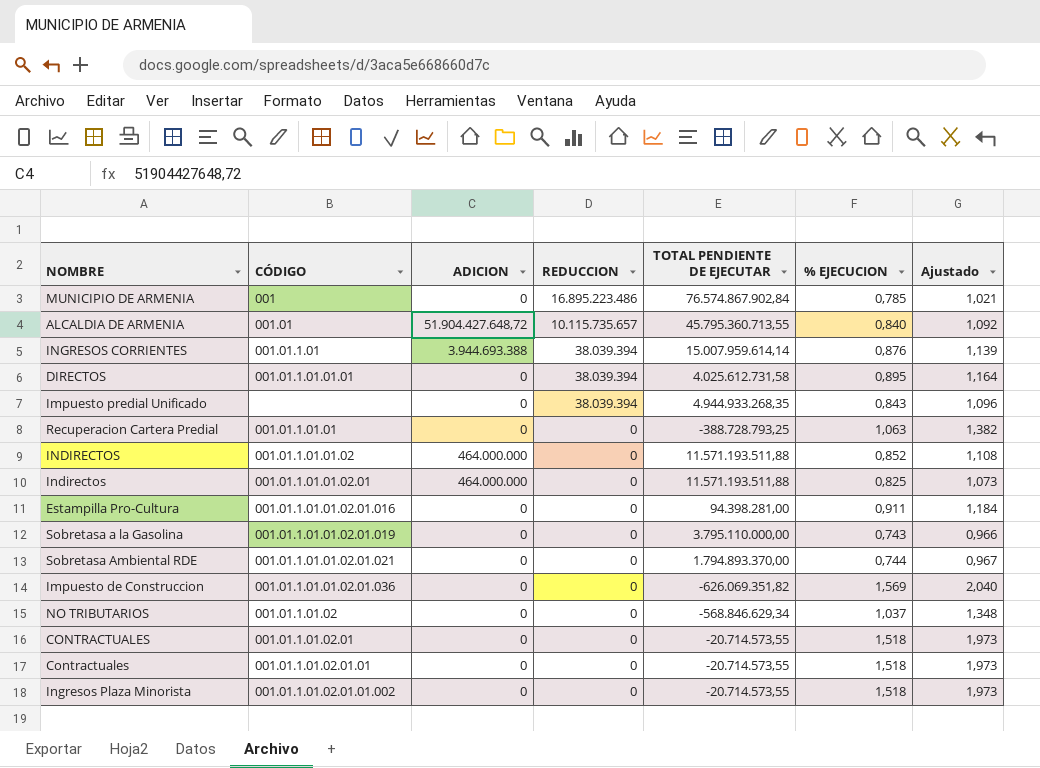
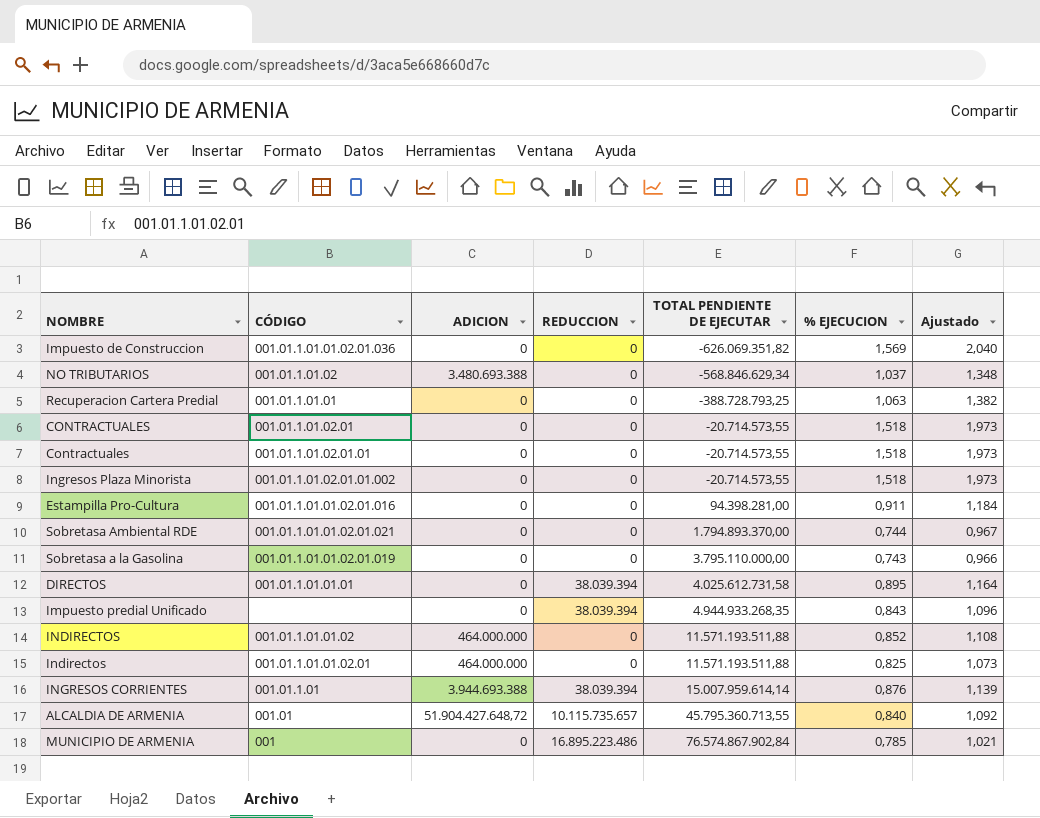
row order: REDUCCION descending -> TOTAL PENDIENTE DE EJECUTAR ascending
NO TRIBUTARIOS | ADICION: 0 -> 3.480.693.388

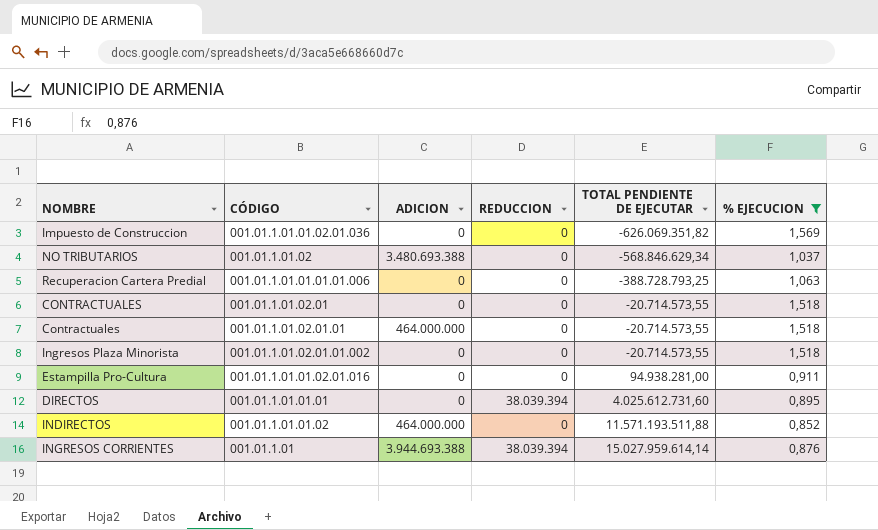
filter: none -> % EJECUCION >= 0,852
column Ajustado | formula: [% EJECUCION] * 1,3 -> none
Recuperacion Cartera Predial | CÓDIGO: 001.01.1.01.01 -> 001.01.1.01.01.01.01.006
Contractuales | ADICION: 0 -> 464.000.000
Estampilla Pro-Cultura | TOTAL PENDIENTE DE EJECUTAR: 94.398.281,00 -> 94.938.281,00
DIRECTOS | TOTAL PENDIENTE DE EJECUTAR: 4.025.612.731,58 -> 4.025.612.731,60
INGRESOS CORRIENTES | TOTAL PENDIENTE DE EJECUTAR: 15.007.959.614,14 -> 15.027.959.614,14

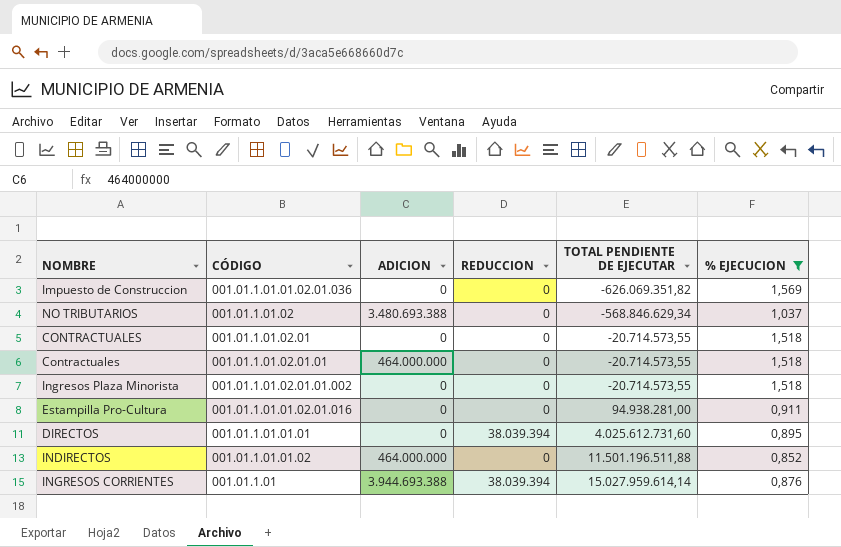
row Recuperacion Cartera Predial: 001.01.1.01.01.01.01.006 | 0 | 0 | -388.728.793,25 | 1,063 -> none
INDIRECTOS | TOTAL PENDIENTE DE EJECUTAR: 11.571.193.511,88 -> 11.501.196.511,88

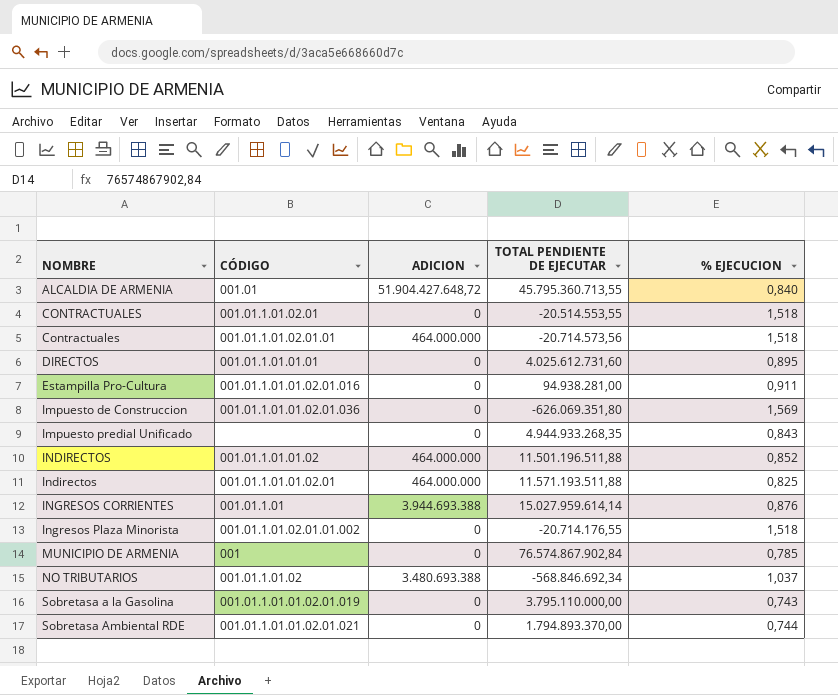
filter: % EJECUCION >= 0,852 -> none
row order: TOTAL PENDIENTE DE EJECUTAR ascending -> NOMBRE ascending
column REDUCCION | position: 4 -> none
CONTRACTUALES | TOTAL PENDIENTE DE EJECUTAR: -20.714.573,55 -> -20.514.553,55
Contractuales | TOTAL PENDIENTE DE EJECUTAR: -20.714.573,55 -> -20.714.573,56
Impuesto de Construccion | TOTAL PENDIENTE DE EJECUTAR: -626.069.351,82 -> -626.069.351,80
Ingresos Plaza Minorista | TOTAL PENDIENTE DE EJECUTAR: -20.714.573,55 -> -20.714.176,55
NO TRIBUTARIOS | TOTAL PENDIENTE DE EJECUTAR: -568.846.629,34 -> -568.846.692,34

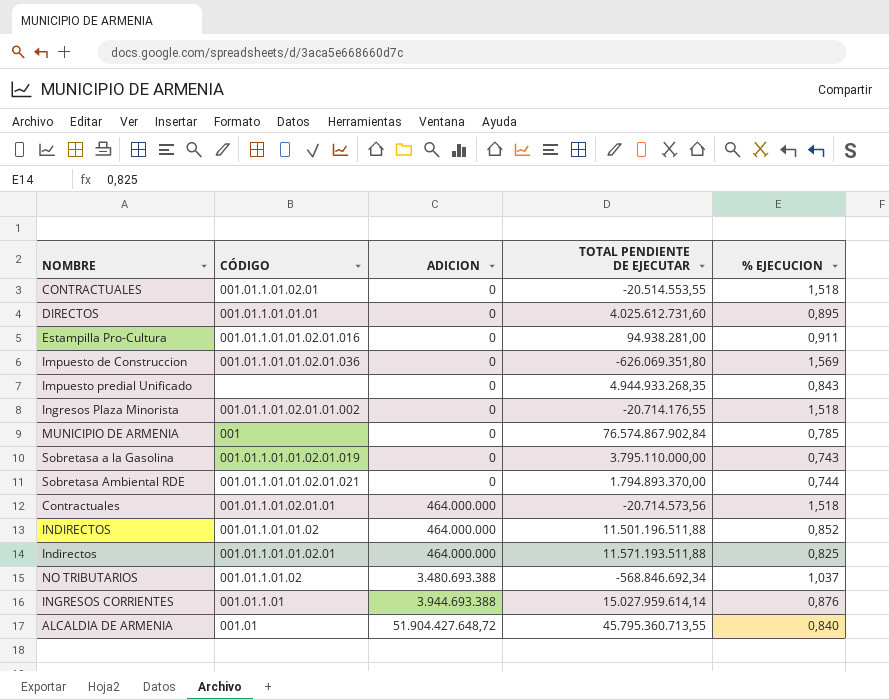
row order: NOMBRE ascending -> ADICION ascending

